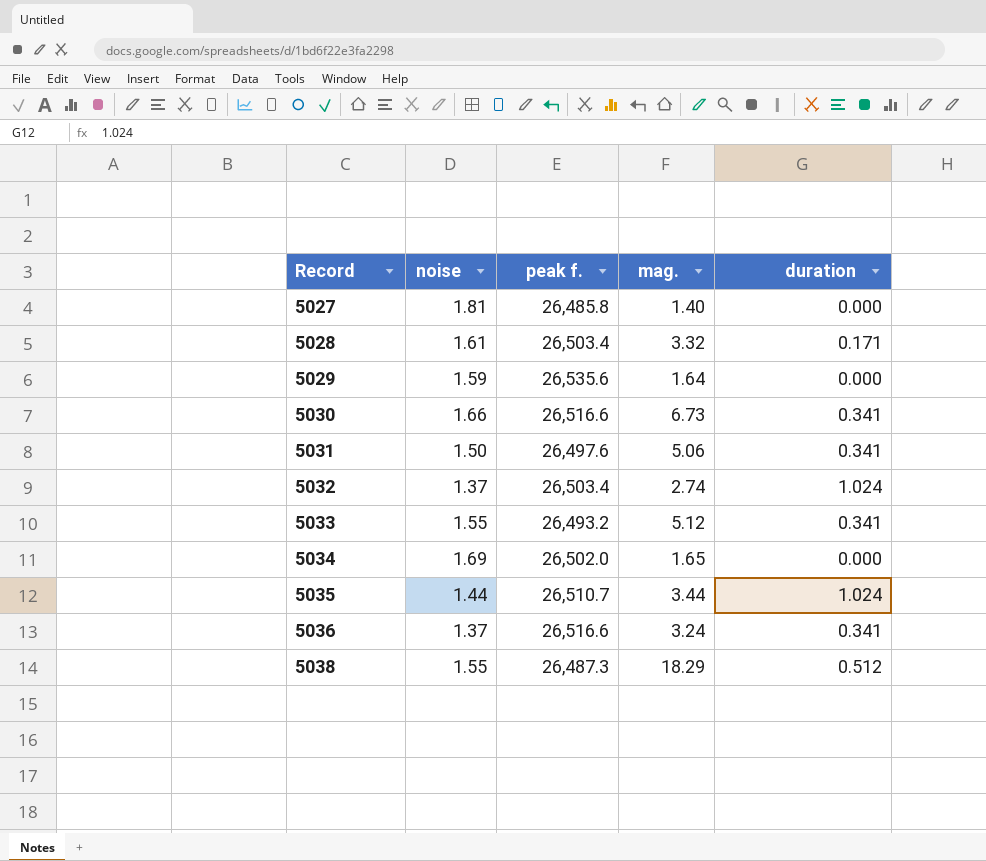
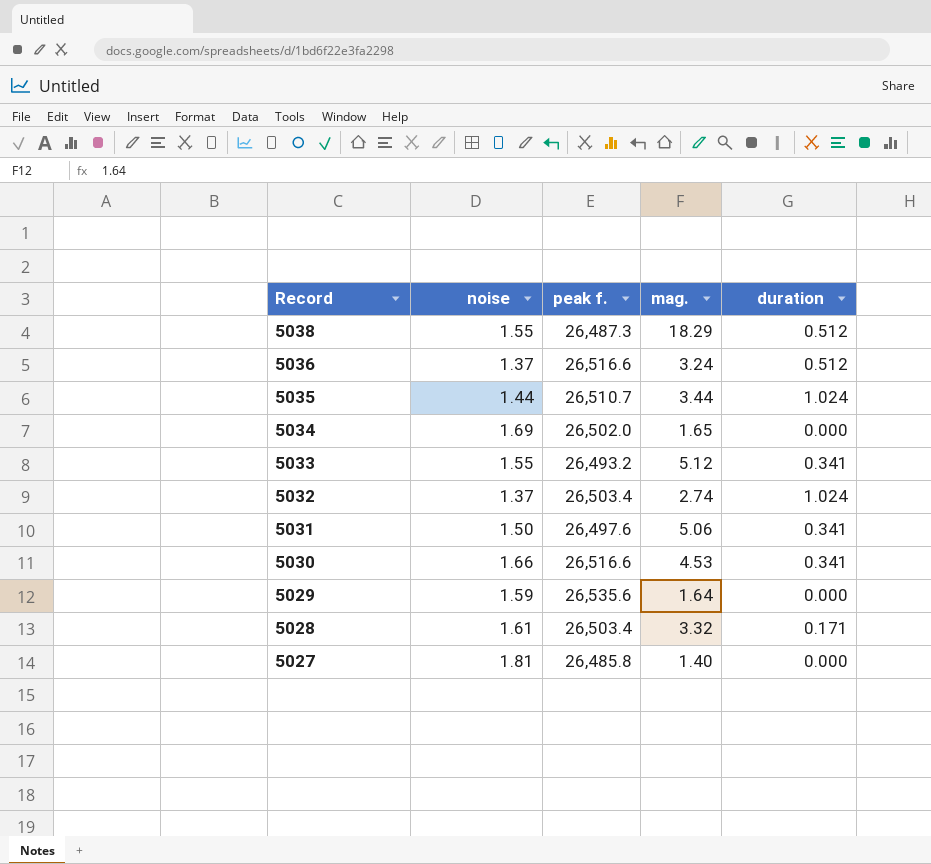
row order: Record ascending -> Record descending
5036 | duration: 0.341 -> 0.512
5030 | mag.: 6.73 -> 4.53

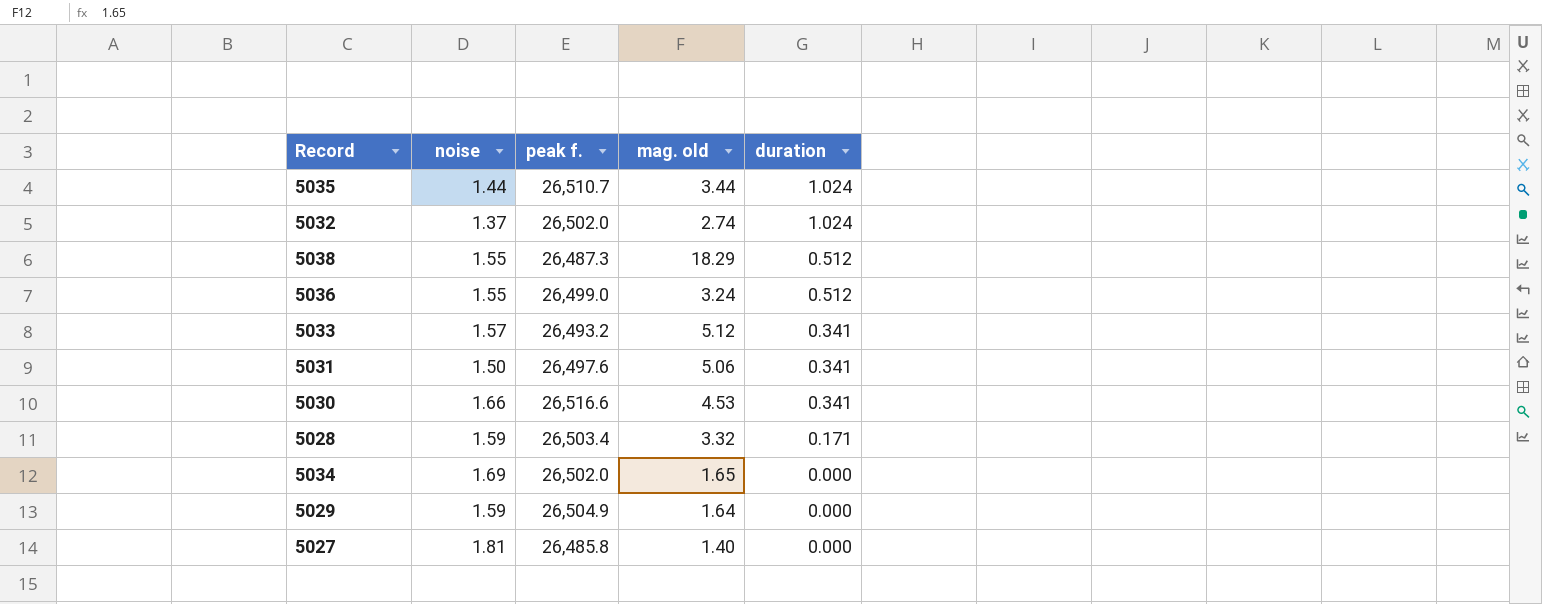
row order: Record descending -> duration descending
column name: mag. -> mag. old
5032 | peak f.: 26,503.4 -> 26,502.0
5036 | noise: 1.37 -> 1.55
5036 | peak f.: 26,516.6 -> 26,499.0
5033 | noise: 1.55 -> 1.57
5028 | noise: 1.61 -> 1.59
5029 | peak f.: 26,535.6 -> 26,504.9

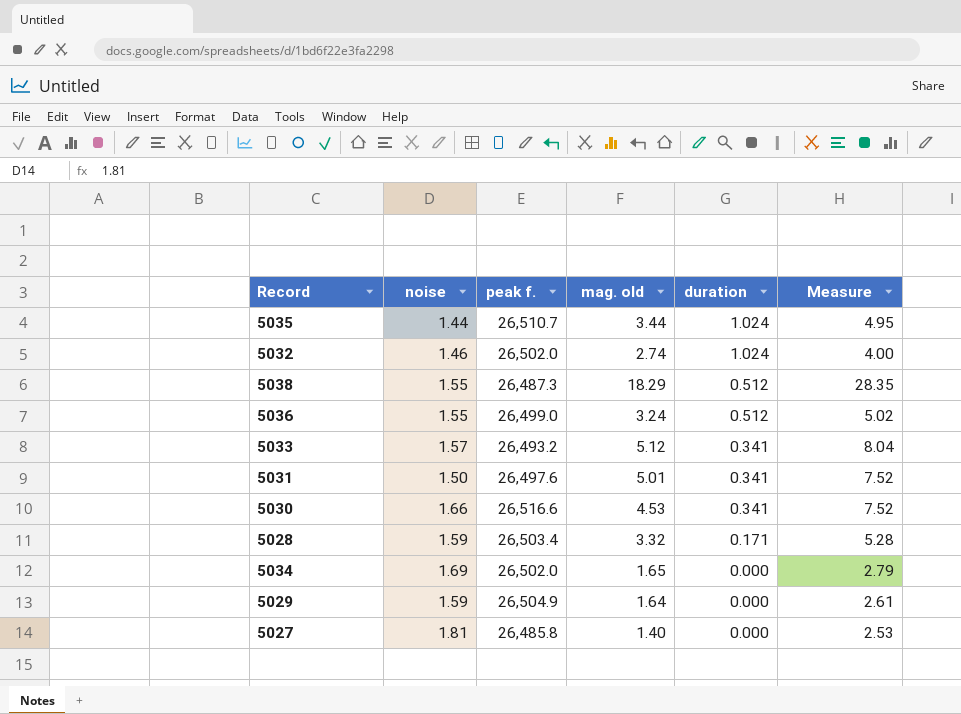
column Measure | formula: none -> [noise] * [mag. old]
5032 | noise: 1.37 -> 1.46
5031 | mag. old: 5.06 -> 5.01

